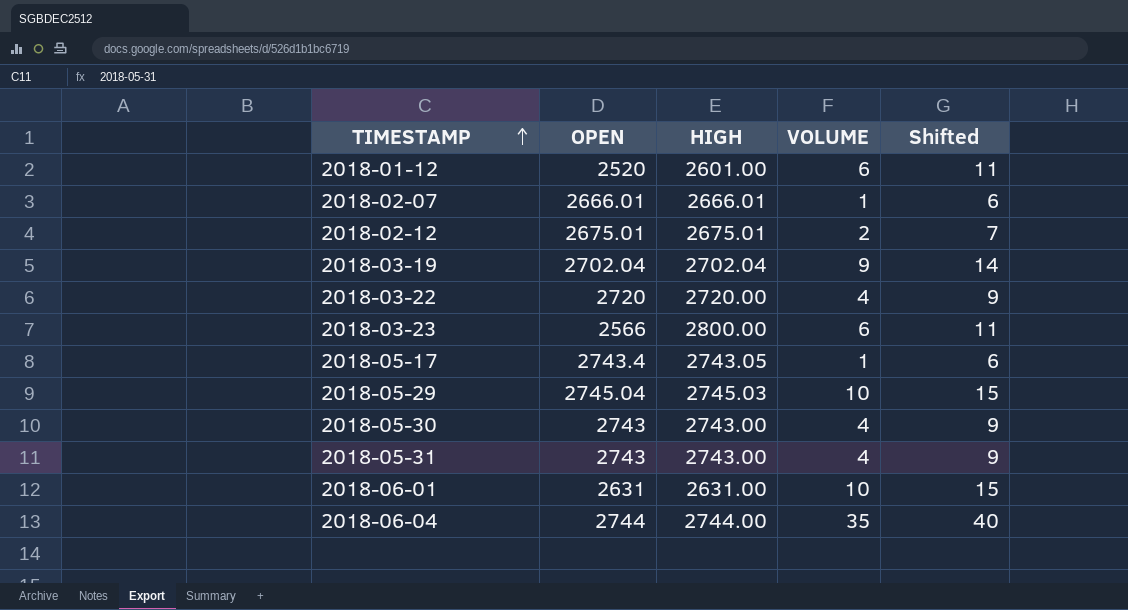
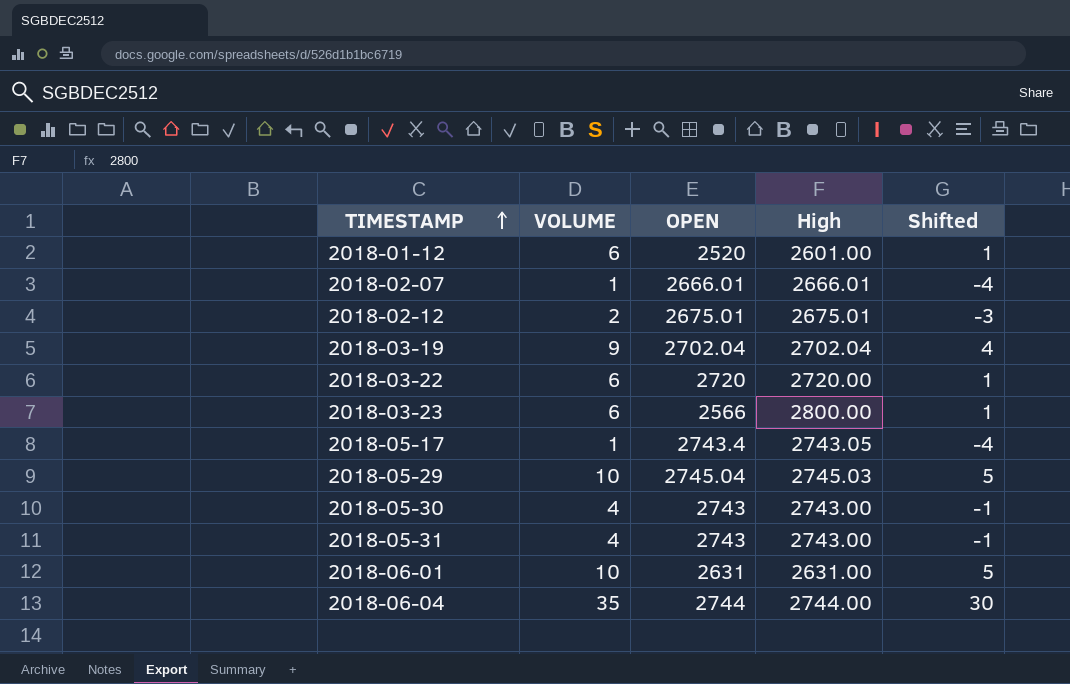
column VOLUME | position: 4 -> 2
column name: HIGH -> High
column Shifted | formula: [VOLUME] + 5 -> [VOLUME] - 5
2018-03-22 | VOLUME: 4 -> 6

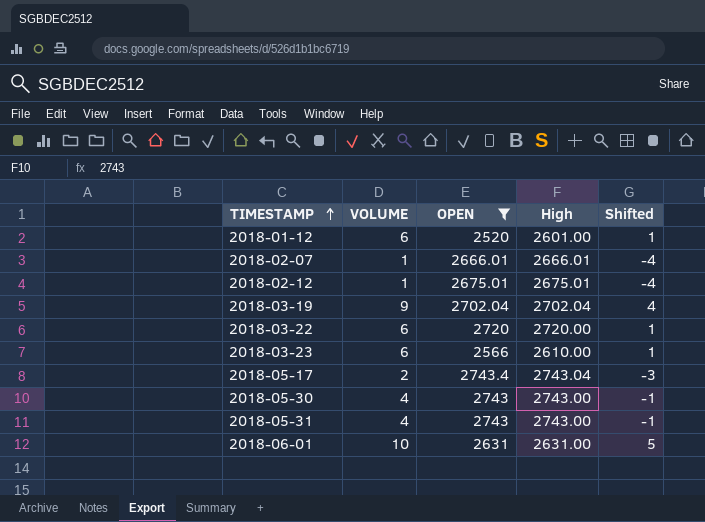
filter: none -> OPEN <= 2743.4
2018-02-12 | VOLUME: 2 -> 1
2018-02-12 | Shifted: -3 -> -4
2018-03-23 | High: 2800.00 -> 2610.00
2018-05-17 | VOLUME: 1 -> 2
2018-05-17 | High: 2743.05 -> 2743.04
2018-05-17 | Shifted: -4 -> -3

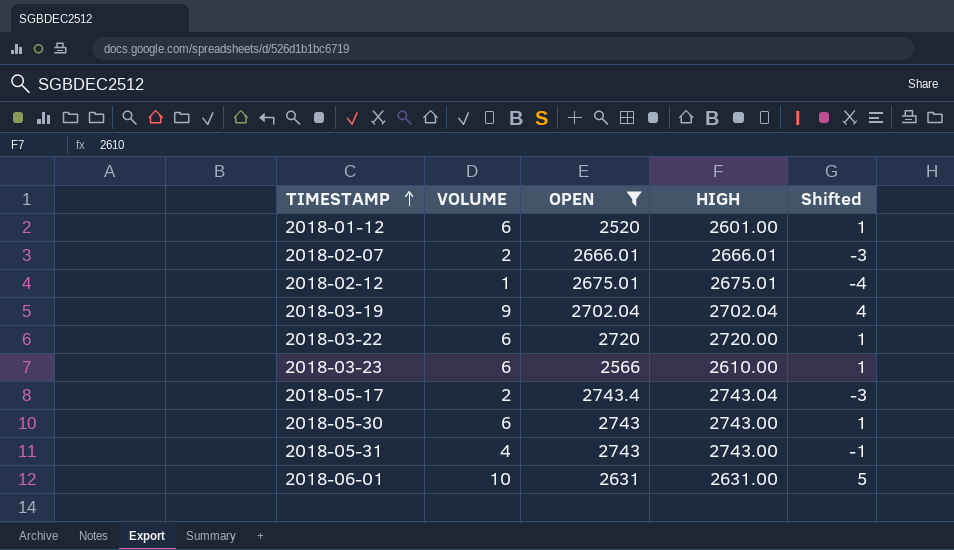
column name: High -> HIGH
2018-02-07 | VOLUME: 1 -> 2
2018-02-07 | Shifted: -4 -> -3
2018-05-30 | VOLUME: 4 -> 6
2018-05-30 | Shifted: -1 -> 1

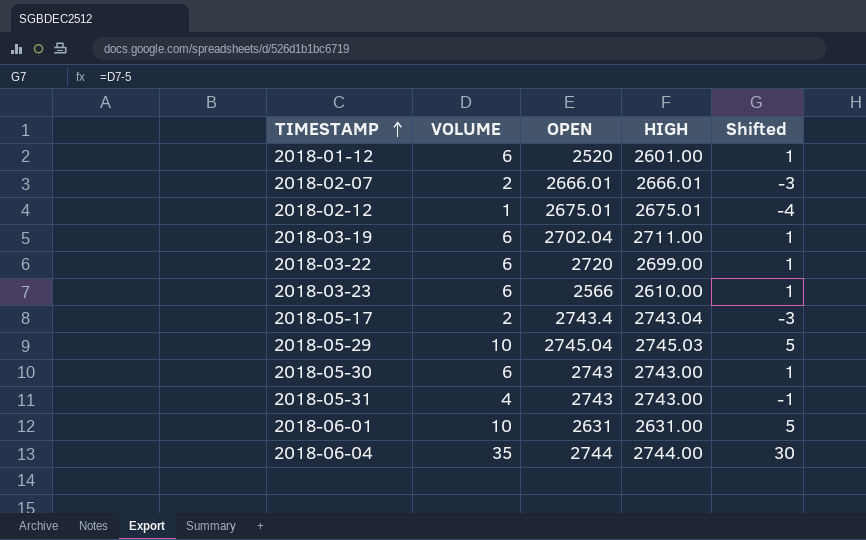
filter: OPEN <= 2743.4 -> none
2018-03-19 | VOLUME: 9 -> 6
2018-03-19 | HIGH: 2702.04 -> 2711.00
2018-03-19 | Shifted: 4 -> 1
2018-03-22 | HIGH: 2720.00 -> 2699.00

